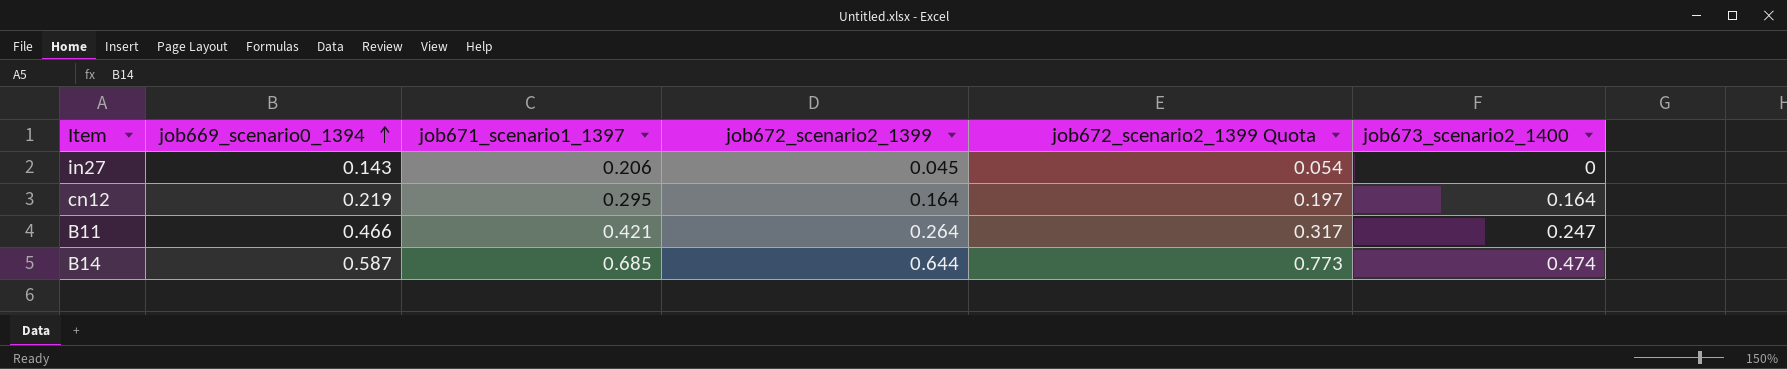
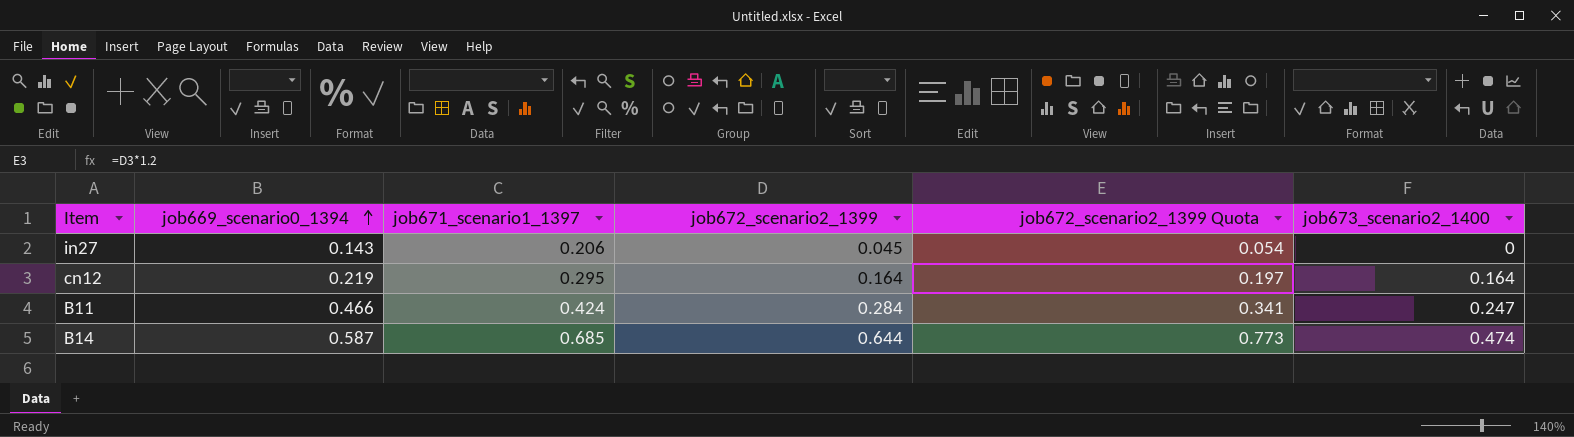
B11 | job671_scenario1_1397: 0.421 -> 0.424
B11 | job672_scenario2_1399: 0.264 -> 0.284
B11 | job672_scenario2_1399 Quota: 0.317 -> 0.341

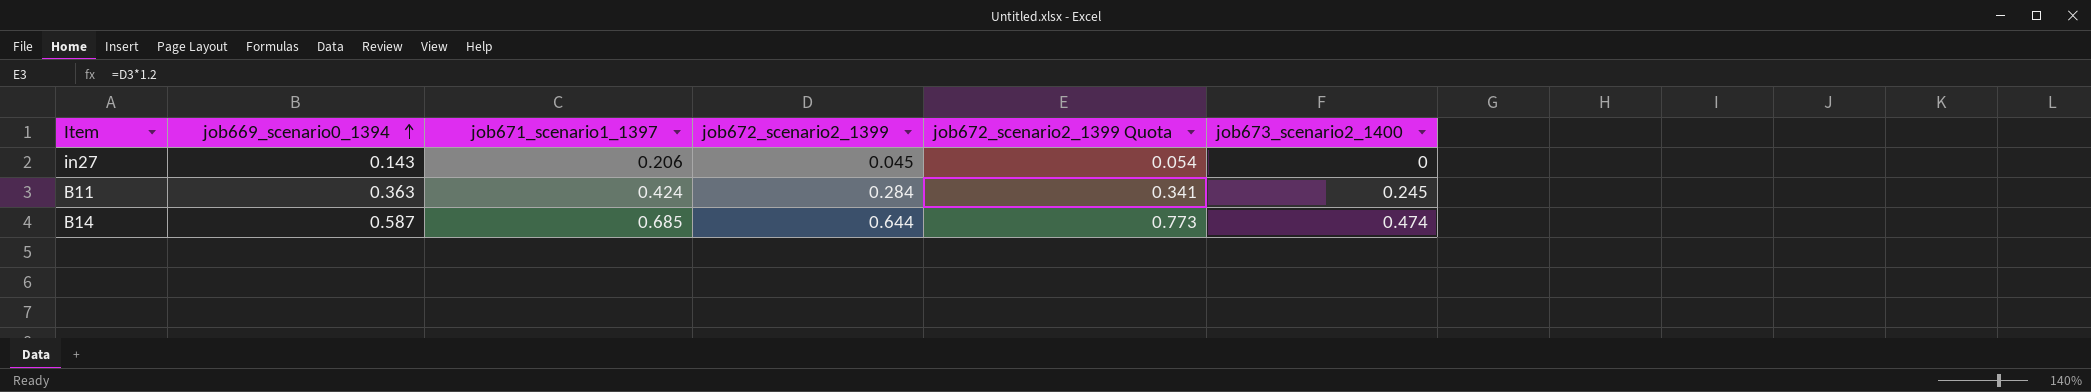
row cn12: 0.219 | 0.295 | 0.164 | 0.197 | 0.164 -> none
B11 | job669_scenario0_1394: 0.466 -> 0.363
B11 | job673_scenario2_1400: 0.247 -> 0.245

